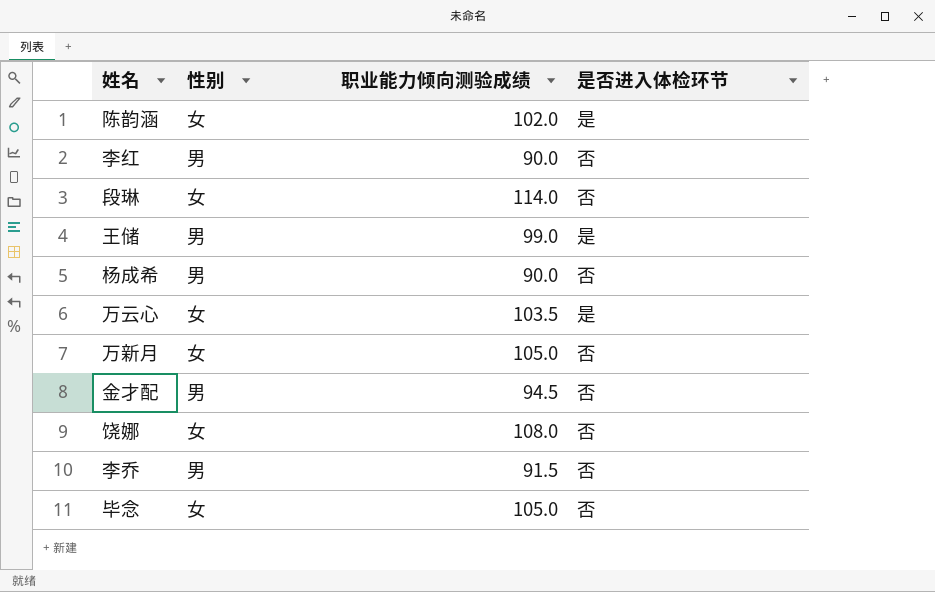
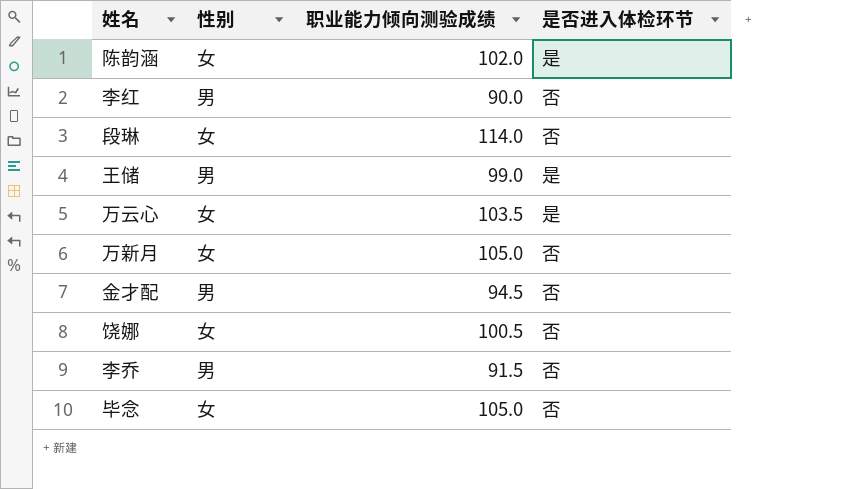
row 杨成希: 男 | 90.0 | 否 -> none
饶娜 | 职业能力倾向测验成绩: 108.0 -> 100.5

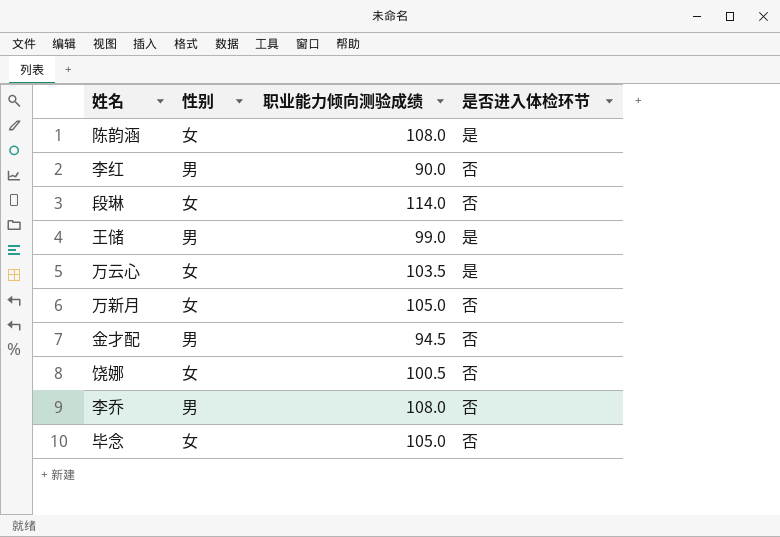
陈韵涵 | 职业能力倾向测验成绩: 102.0 -> 108.0
李乔 | 职业能力倾向测验成绩: 91.5 -> 108.0

